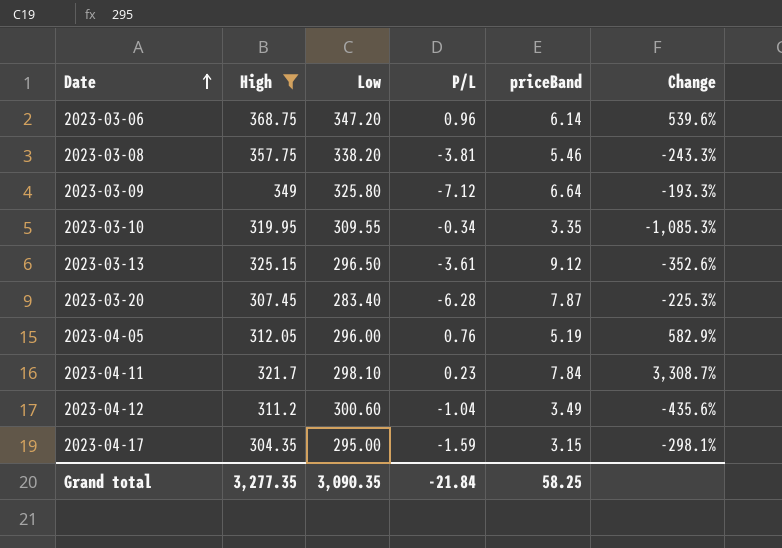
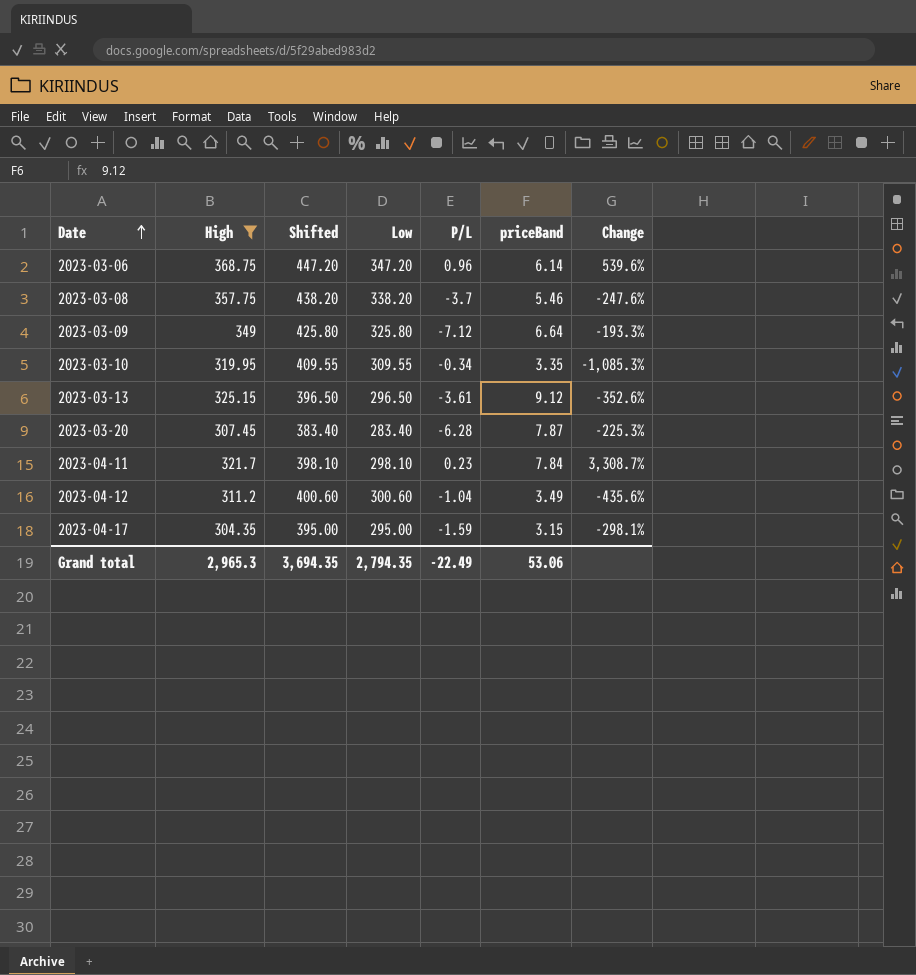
column Shifted | formula: none -> [Low] + 100
row 2023-04-05: 312.05 | 296.00 | 0.76 | 5.19 | 582.9% -> none
2023-03-08 | P/L: -3.81 -> -3.7
2023-03-08 | Change: -243.3% -> -247.6%
Grand total | High: 3,277.35 -> 2,965.3
Grand total | Low: 3,090.35 -> 2,794.35
Grand total | P/L: -21.84 -> -22.49
Grand total | priceBand: 58.25 -> 53.06

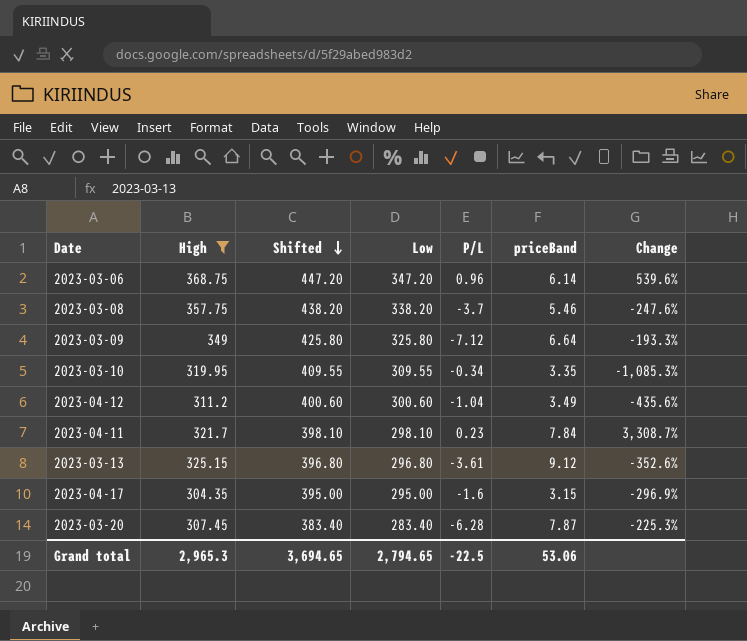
row order: Date ascending -> Shifted descending
2023-03-13 | Shifted: 396.50 -> 396.80
2023-03-13 | Low: 296.50 -> 296.80
2023-04-17 | P/L: -1.59 -> -1.6
2023-04-17 | Change: -298.1% -> -296.9%
Grand total | Shifted: 3,694.35 -> 3,694.65
Grand total | Low: 2,794.35 -> 2,794.65
Grand total | P/L: -22.49 -> -22.5

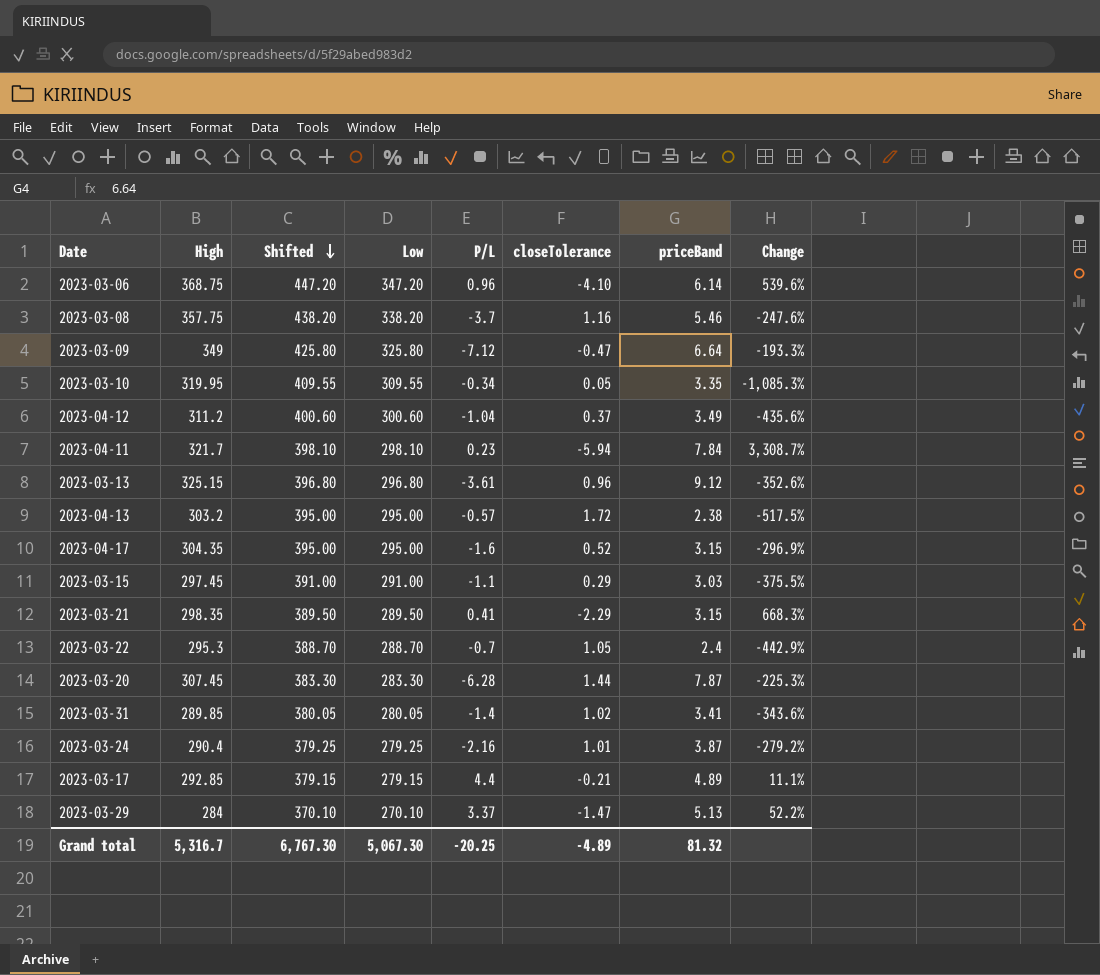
filter: High >= 304.35 -> none
column closeTolerance | position: none -> 6
2023-03-20 | Shifted: 383.40 -> 383.30
2023-03-20 | Low: 283.40 -> 283.30
Grand total | High: 2,965.3 -> 5,316.7
Grand total | Shifted: 3,694.65 -> 6,767.30
Grand total | Low: 2,794.65 -> 5,067.30
Grand total | P/L: -22.5 -> -20.25
Grand total | priceBand: 53.06 -> 81.32

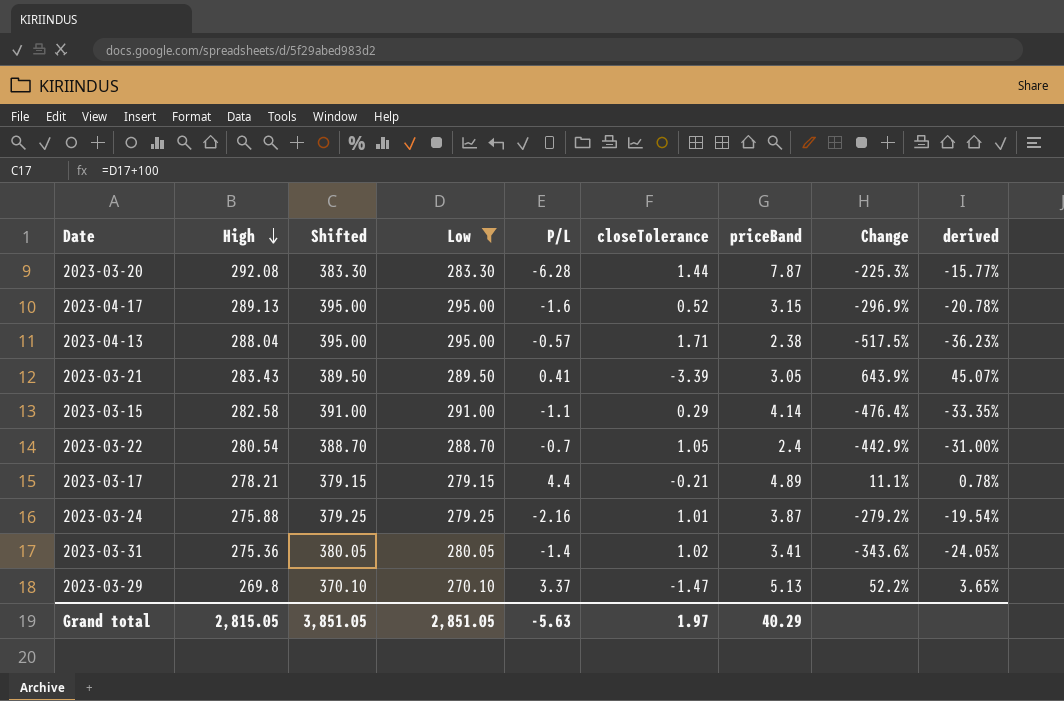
filter: none -> Low <= 295.00
row order: Shifted descending -> High descending
column derived | formula: none -> [Change] * 0.07
2023-03-20 | High: 307.45 -> 292.08
2023-04-17 | High: 304.35 -> 289.13
2023-04-13 | High: 303.2 -> 288.04
2023-04-13 | closeTolerance: 1.72 -> 1.71
2023-03-21 | High: 298.35 -> 283.43
2023-03-21 | closeTolerance: -2.29 -> -3.39
2023-03-21 | priceBand: 3.15 -> 3.05
2023-03-21 | Change: 668.3% -> 643.9%
2023-03-15 | High: 297.45 -> 282.58
2023-03-15 | priceBand: 3.03 -> 4.14
2023-03-15 | Change: -375.5% -> -476.4%
2023-03-22 | High: 295.3 -> 280.54
2023-03-17 | High: 292.85 -> 278.21
2023-03-24 | High: 290.4 -> 275.88
2023-03-31 | High: 289.85 -> 275.36
2023-03-29 | High: 284 -> 269.8
Grand total | High: 5,316.7 -> 2,815.05
Grand total | Shifted: 6,767.30 -> 3,851.05
Grand total | Low: 5,067.30 -> 2,851.05
Grand total | P/L: -20.25 -> -5.63
Grand total | closeTolerance: -4.89 -> 1.97
Grand total | priceBand: 81.32 -> 40.29

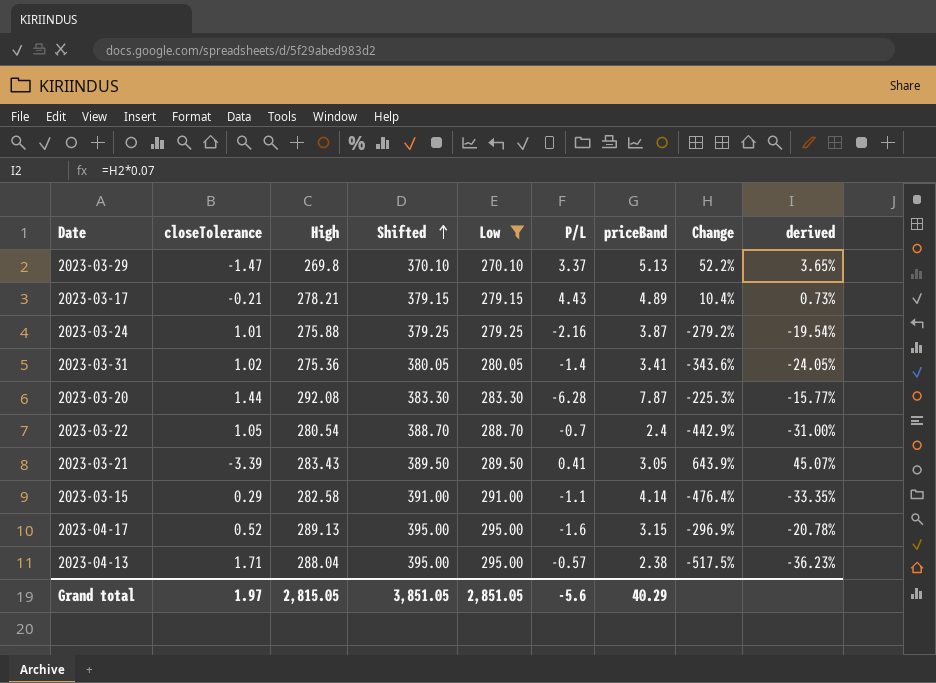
row order: High descending -> Shifted ascending
column closeTolerance | position: 6 -> 2
2023-03-17 | P/L: 4.4 -> 4.43
2023-03-17 | Change: 11.1% -> 10.4%
2023-03-17 | derived: 0.78% -> 0.73%
Grand total | P/L: -5.63 -> -5.6

